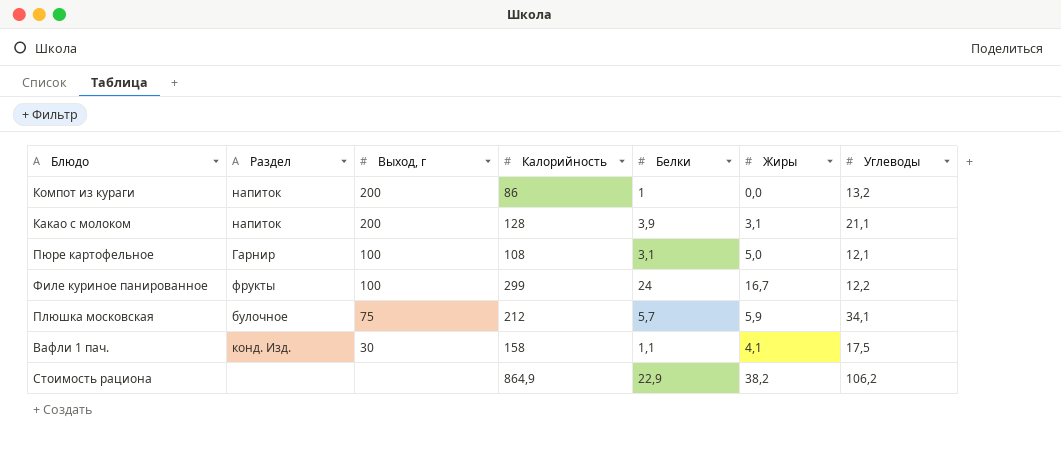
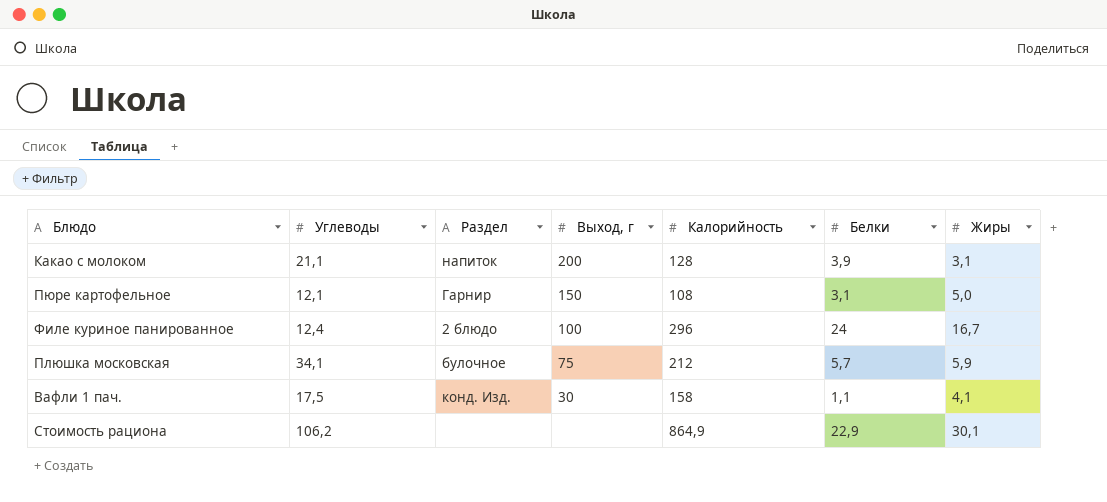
column Углеводы | position: 7 -> 2
row Компот из кураги: напиток | 200 | 86 | 1 | 0,0 | 13,2 -> none
Пюре картофельное | Выход, г: 100 -> 150
Филе куриное панированное | Углеводы: 12,2 -> 12,4
Филе куриное панированное | Раздел: фрукты -> 2 блюдо
Филе куриное панированное | Калорийность: 299 -> 296
Стоимость рациона | Жиры: 38,2 -> 30,1

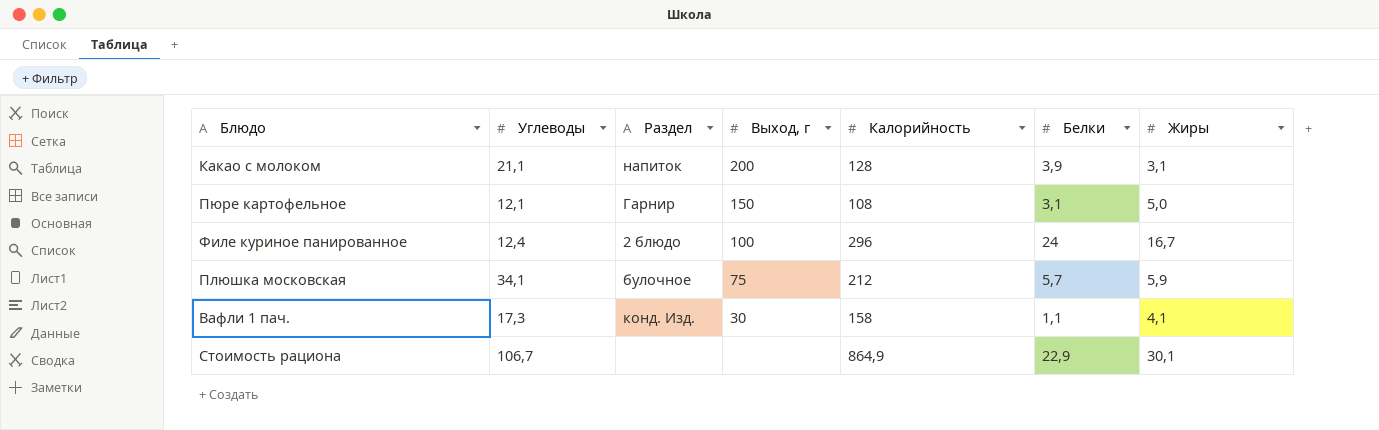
Вафли 1 пач. | Углеводы: 17,5 -> 17,3
Стоимость рациона | Углеводы: 106,2 -> 106,7

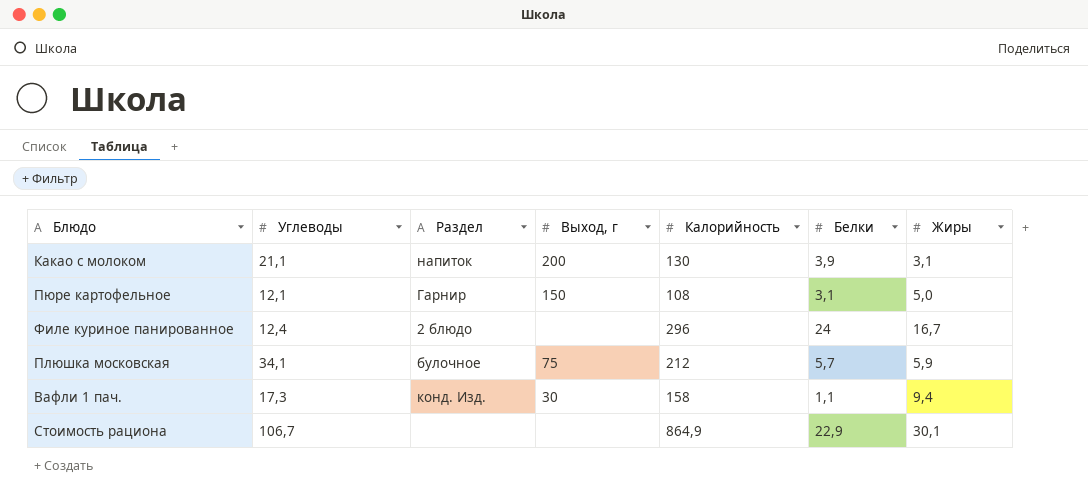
Какао с молоком | Калорийность: 128 -> 130
Филе куриное панированное | Выход, г: 100 -> none
Вафли 1 пач. | Жиры: 4,1 -> 9,4

